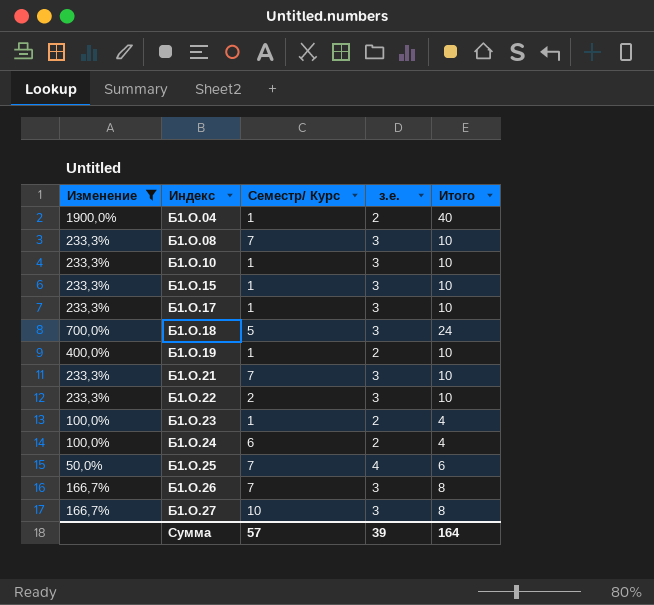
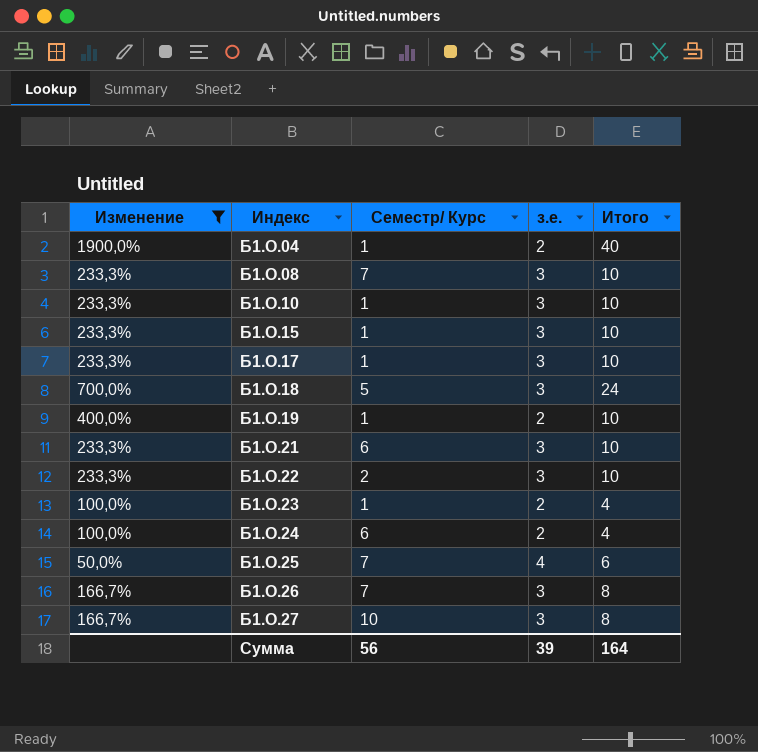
Б1.О.21 | Семестр/ Курс: 7 -> 6
Сумма | Семестр/ Курс: 57 -> 56

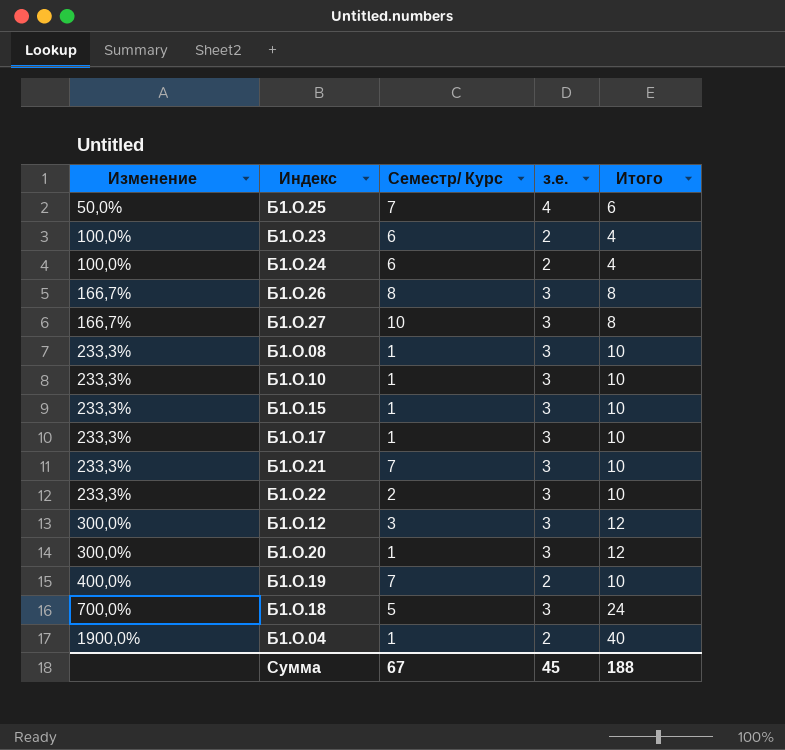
filter: Изменение != 300,0% -> none
row order: Индекс ascending -> Изменение ascending
Б1.О.23 | Семестр/ Курс: 1 -> 6
Б1.О.26 | Семестр/ Курс: 7 -> 8
Б1.О.08 | Семестр/ Курс: 7 -> 1
Б1.О.21 | Семестр/ Курс: 6 -> 7
Б1.О.19 | Семестр/ Курс: 1 -> 7
Сумма | Семестр/ Курс: 56 -> 67
Сумма | з.е.: 39 -> 45
Сумма | Итого: 164 -> 188

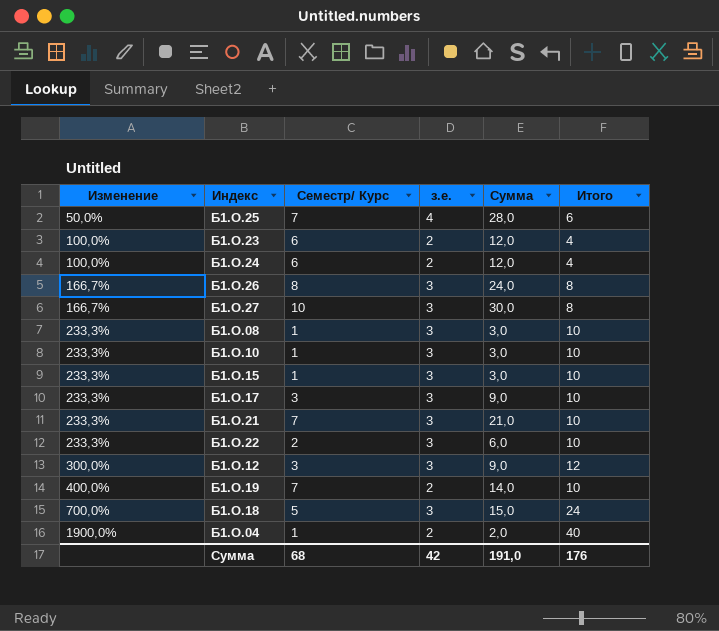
column Сумма | formula: none -> [Семестр/ Курс] * [з.е.]
row Б1.О.20: 300,0% | 1 | 3 | 12 -> none
Б1.О.17 | Семестр/ Курс: 1 -> 3
Сумма | Семестр/ Курс: 67 -> 68
Сумма | з.е.: 45 -> 42
Сумма | Итого: 188 -> 176

